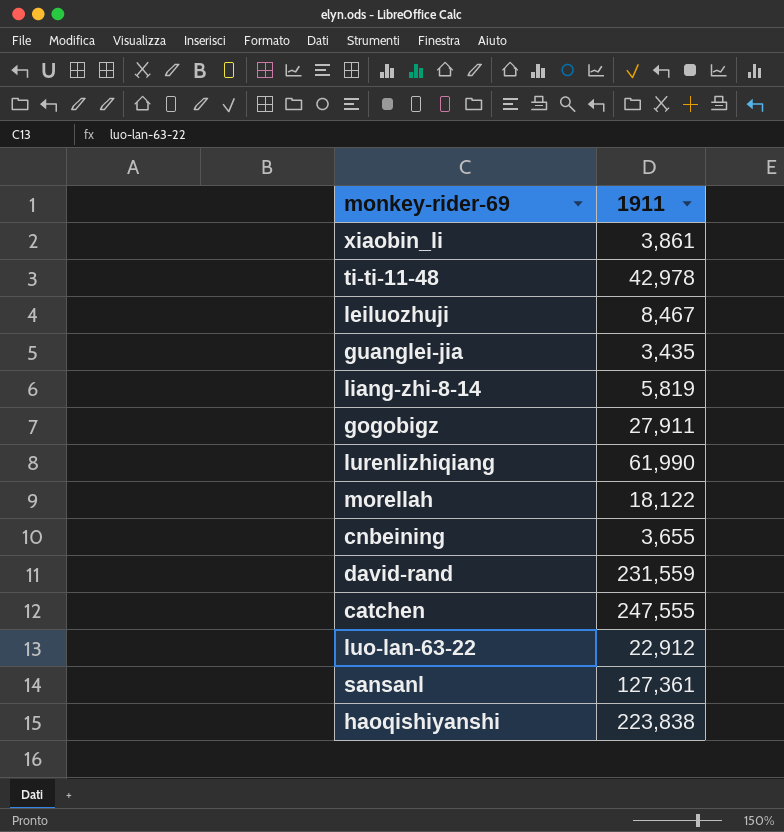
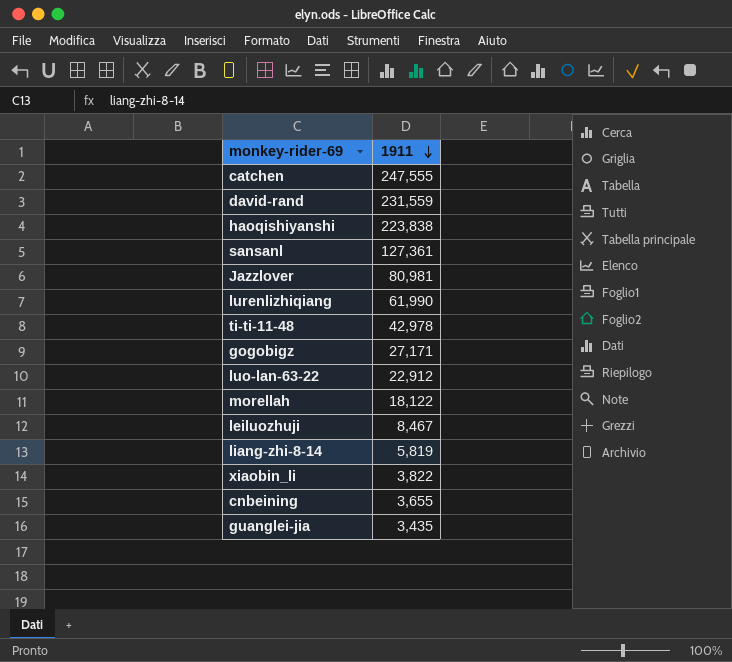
row order: none -> 1911 descending
row Jazzlover: none -> 80,981
gogobigz | 1911: 27,911 -> 27,171
xiaobin_li | 1911: 3,861 -> 3,822

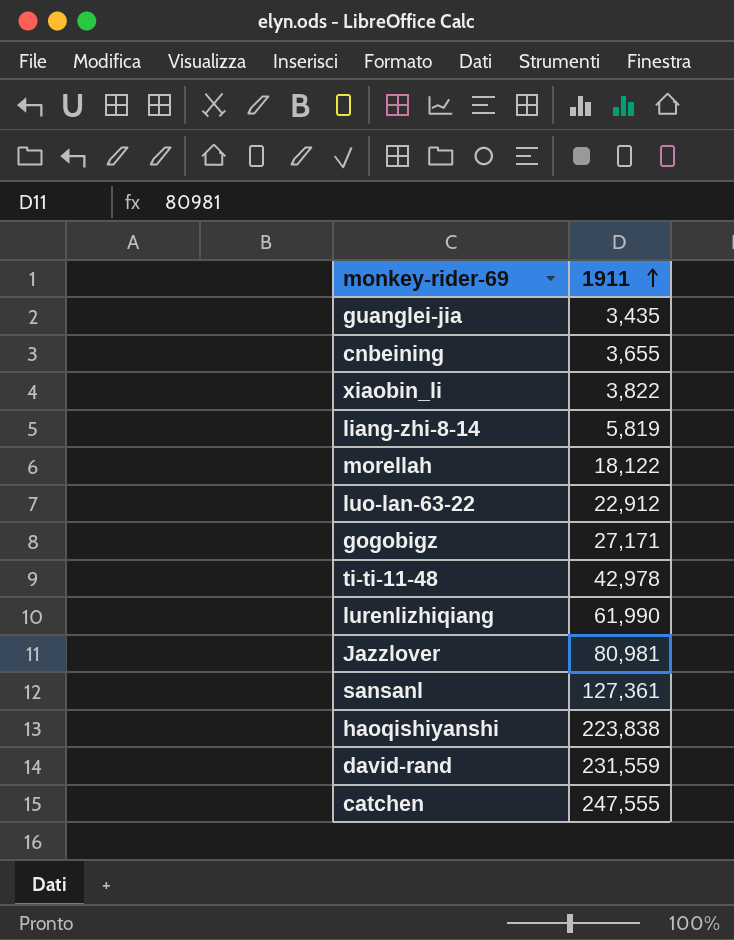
row order: 1911 descending -> 1911 ascending
row leiluozhuji: 8,467 -> none

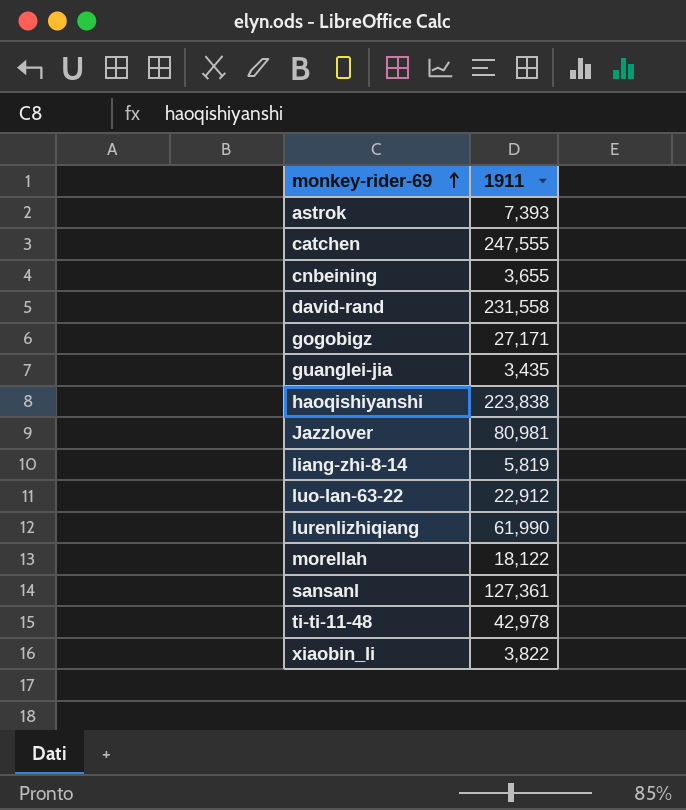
row order: 1911 ascending -> monkey-rider-69 ascending
row astrok: none -> 7,393
david-rand | 1911: 231,559 -> 231,558

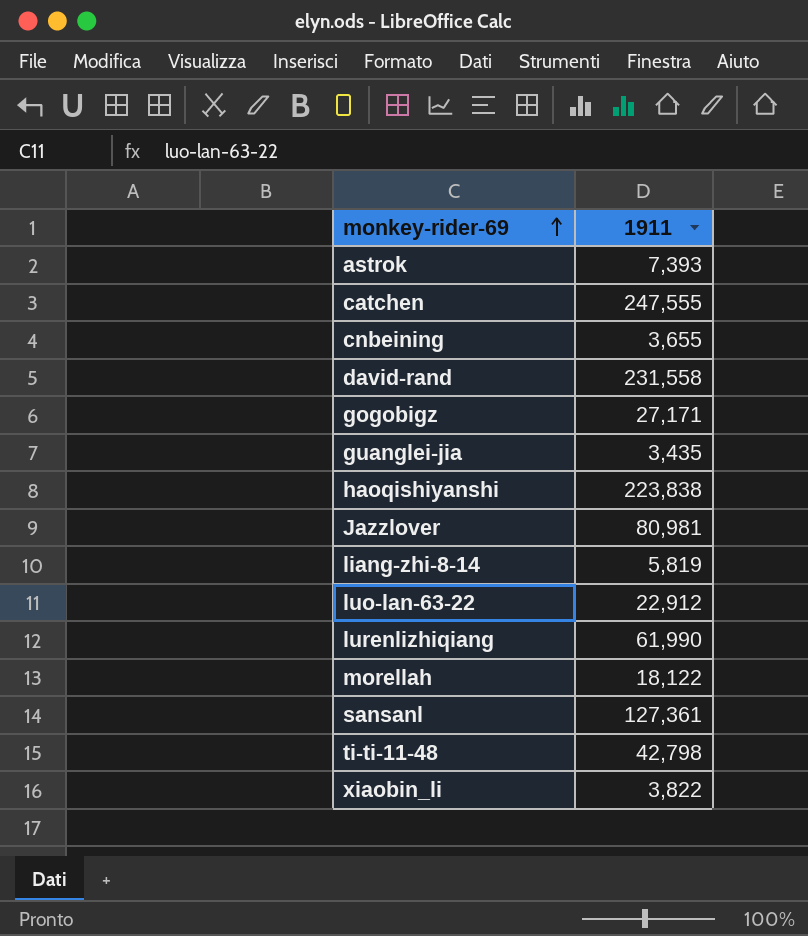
ti-ti-11-48 | 1911: 42,978 -> 42,798

